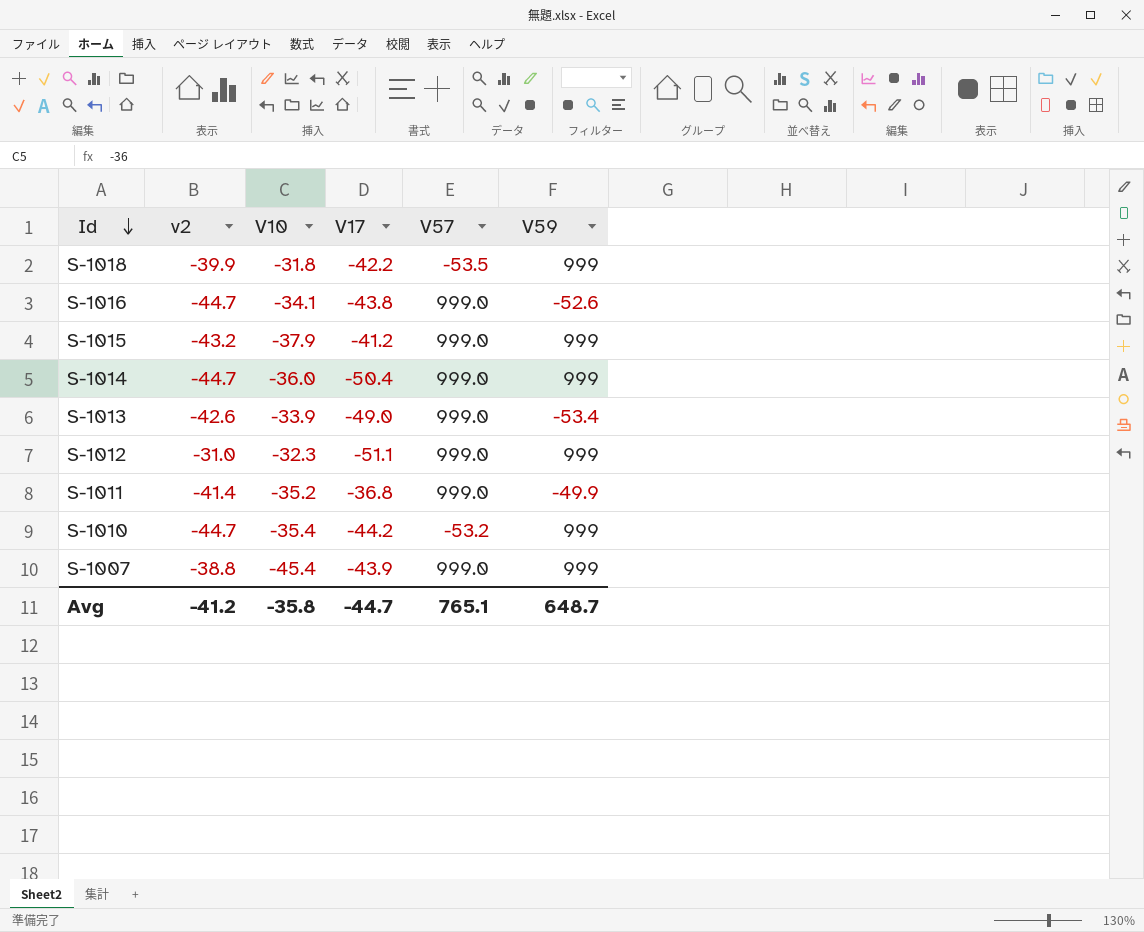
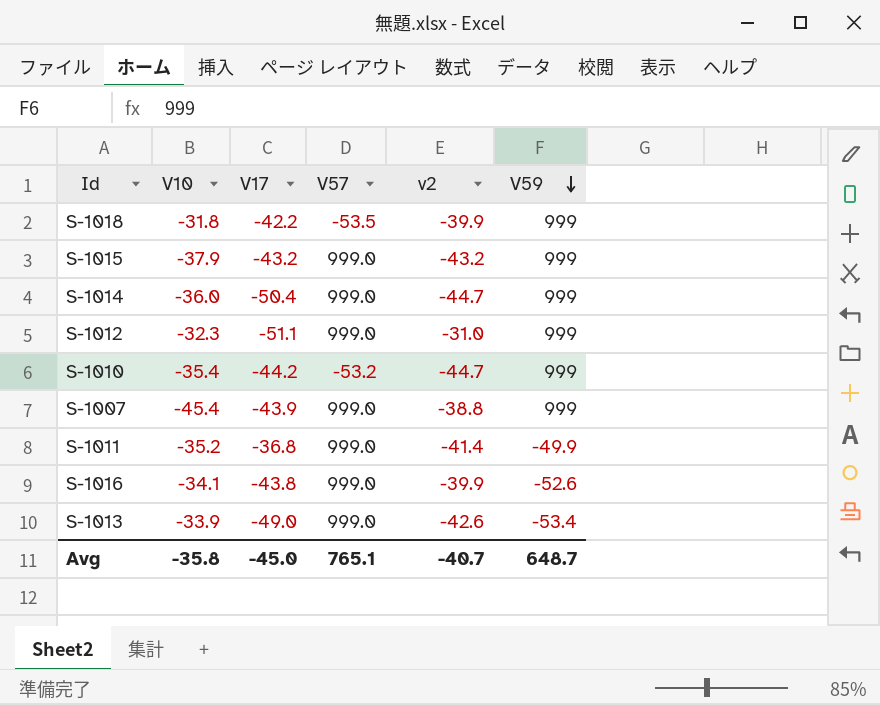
row order: Id descending -> V59 descending
column v2 | position: 2 -> 5
S-1015 | V17: -41.2 -> -43.2
S-1016 | v2: -44.7 -> -39.9
Avg | V17: -44.7 -> -45.0
Avg | v2: -41.2 -> -40.7

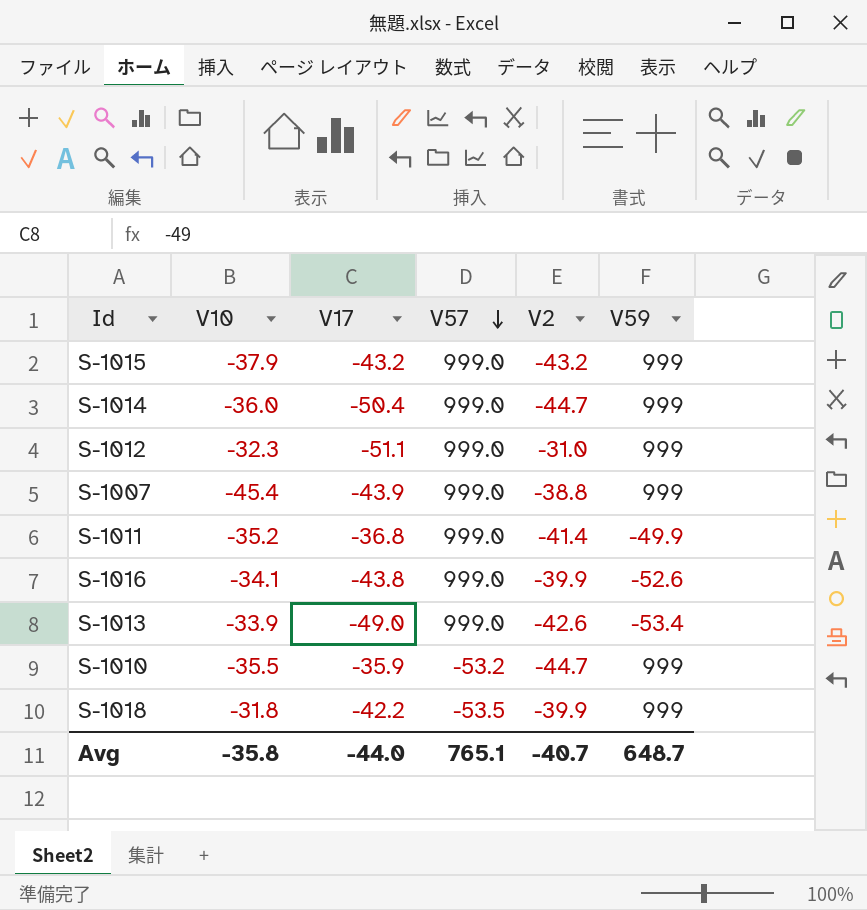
row order: V59 descending -> V57 descending
column name: v2 -> V2
S-1010 | V10: -35.4 -> -35.5
S-1010 | V17: -44.2 -> -35.9
Avg | V17: -45.0 -> -44.0

